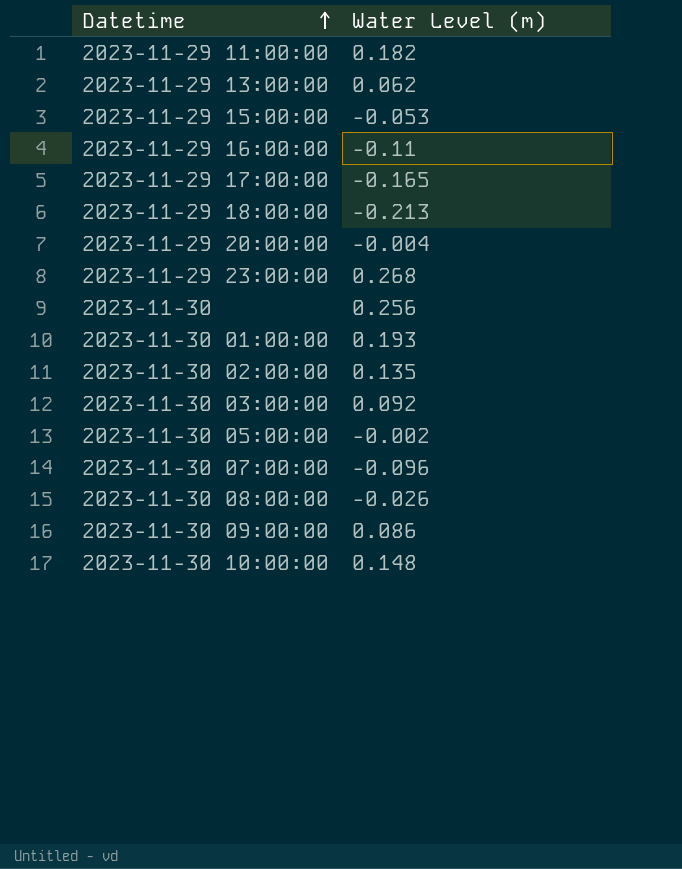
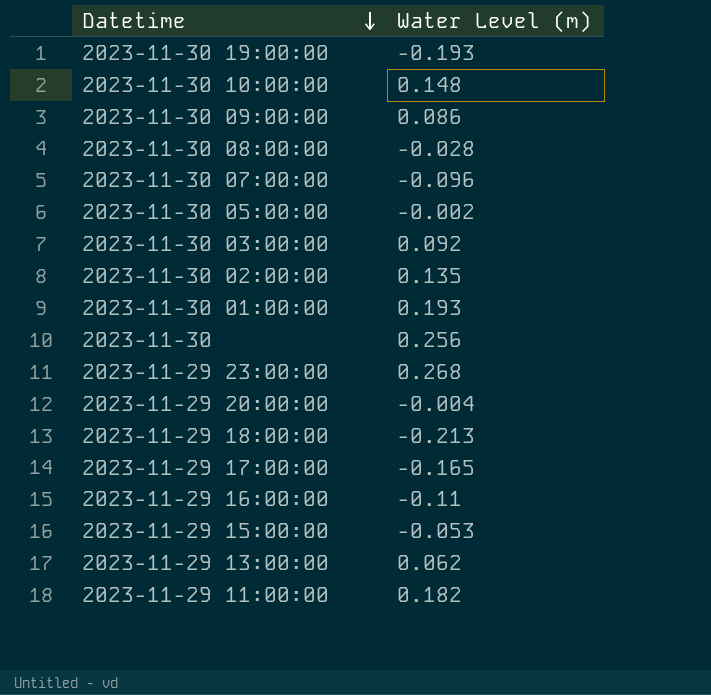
row order: Datetime ascending -> Datetime descending
row 2023-11-30 19:00:00: none -> -0.193
2023-11-30 08:00:00 | Water Level (m): -0.026 -> -0.028

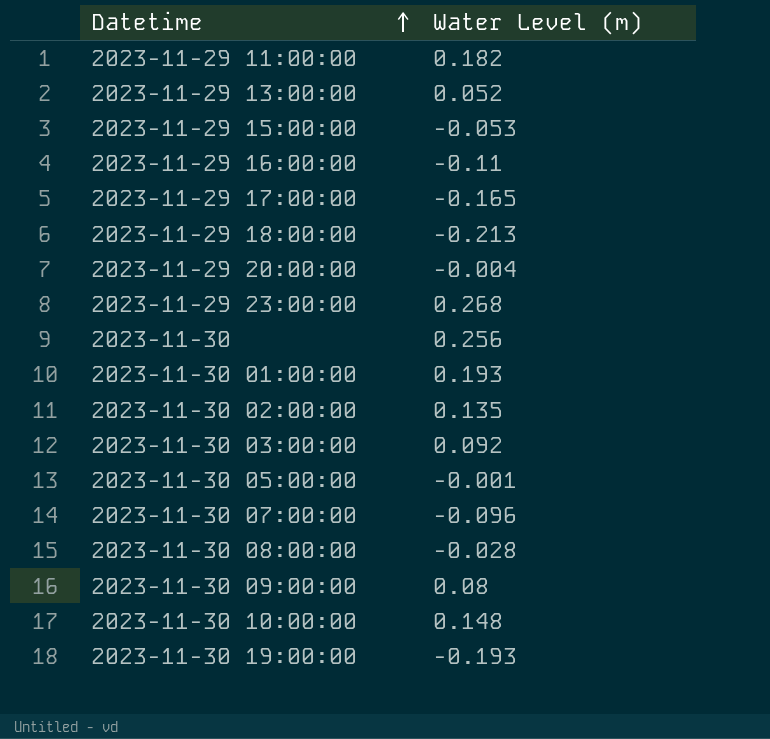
row order: Datetime descending -> Datetime ascending
2023-11-29 13:00:00 | Water Level (m): 0.062 -> 0.052
2023-11-30 05:00:00 | Water Level (m): -0.002 -> -0.001
2023-11-30 09:00:00 | Water Level (m): 0.086 -> 0.08

